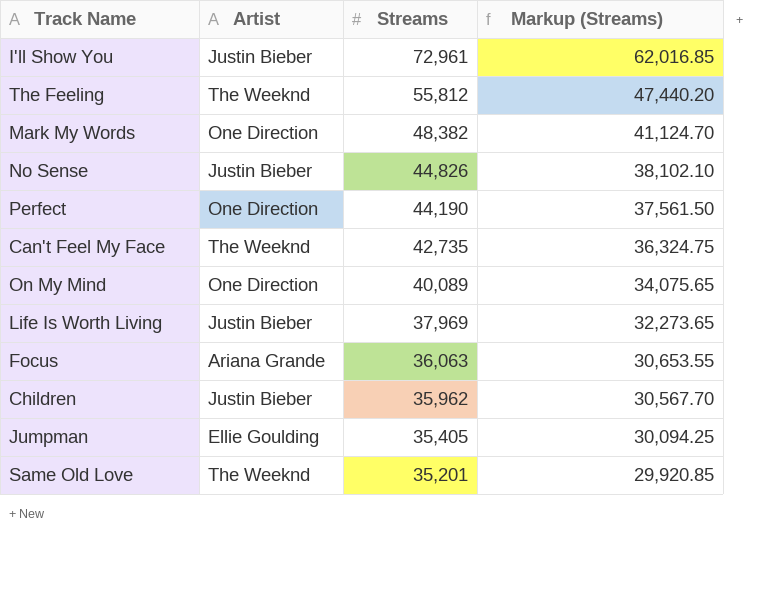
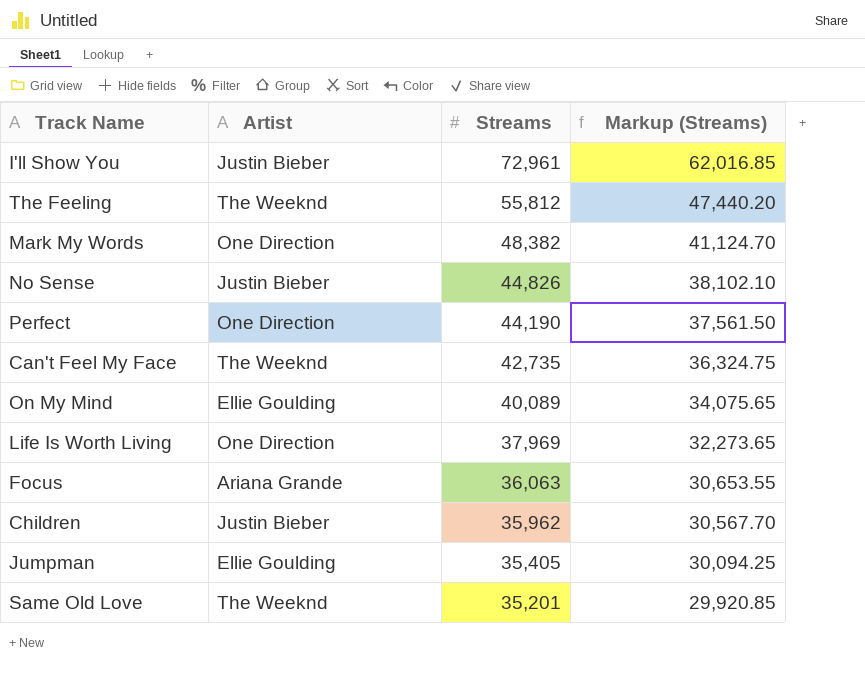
On My Mind | Artist: One Direction -> Ellie Goulding
Life Is Worth Living | Artist: Justin Bieber -> One Direction

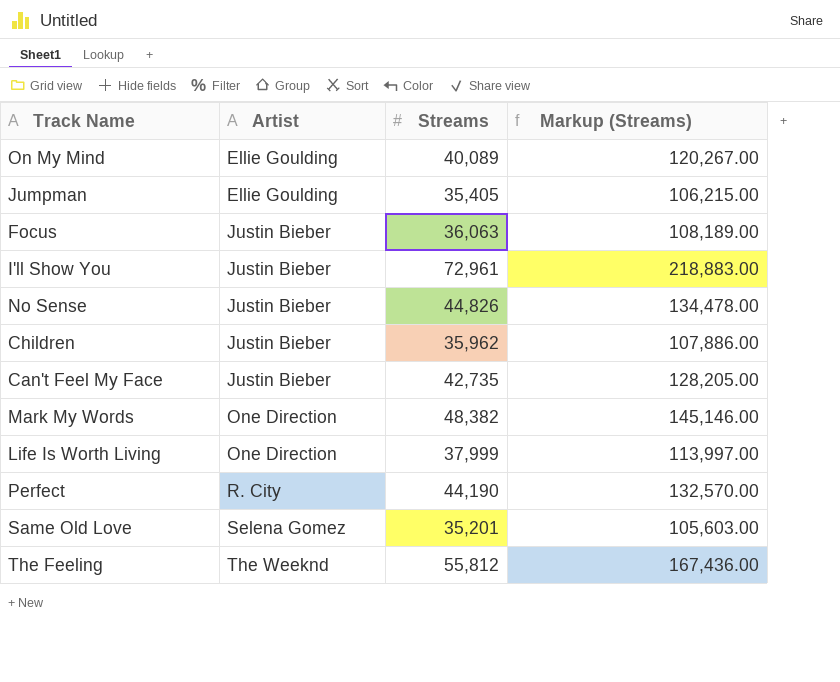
row order: Streams descending -> Artist ascending
column Markup (Streams) | formula: [Streams] * 0.85 -> [Streams] * 3
Focus | Artist: Ariana Grande -> Justin Bieber
Can't Feel My Face | Artist: The Weeknd -> Justin Bieber
Life Is Worth Living | Streams: 37,969 -> 37,999
Perfect | Artist: One Direction -> R. City
Same Old Love | Artist: The Weeknd -> Selena Gomez

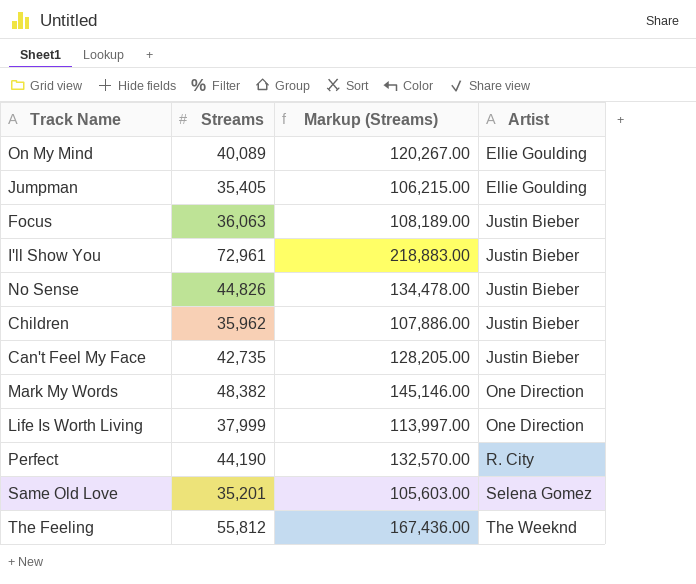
column Artist | position: 2 -> 4

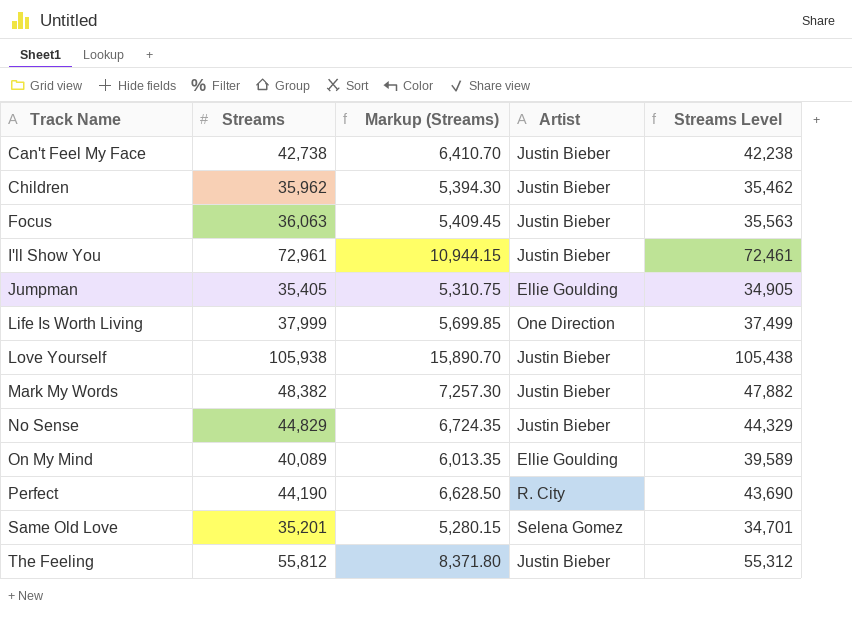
row order: Artist ascending -> Track Name ascending
column Markup (Streams) | formula: [Streams] * 3 -> [Streams] * 0.15
column Streams Level | formula: none -> [Streams] - 500
Can't Feel My Face | Streams: 42,735 -> 42,738
row Love Yourself: none -> 105,938 | 15,890.70 | Justin Bieber | 105,438
Mark My Words | Artist: One Direction -> Justin Bieber
No Sense | Streams: 44,826 -> 44,829
The Feeling | Artist: The Weeknd -> Justin Bieber

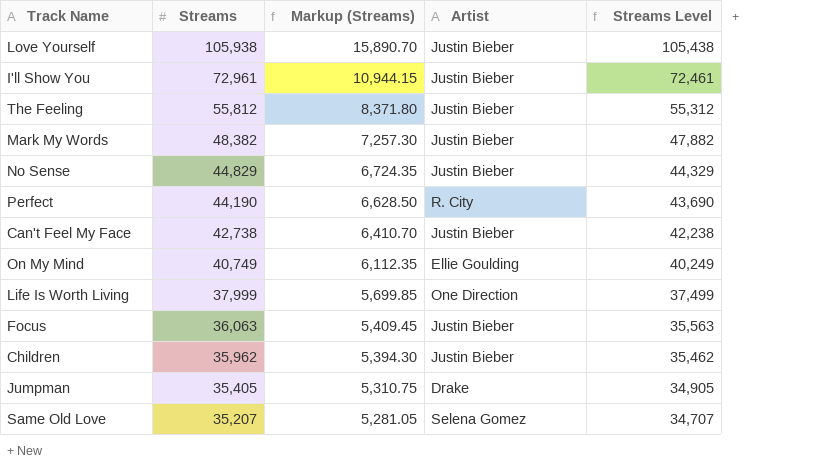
row order: Track Name ascending -> Streams descending
On My Mind | Streams: 40,089 -> 40,749
On My Mind | Markup (Streams): 6,013.35 -> 6,112.35
On My Mind | Streams Level: 39,589 -> 40,249
Jumpman | Artist: Ellie Goulding -> Drake
Same Old Love | Streams: 35,201 -> 35,207
Same Old Love | Markup (Streams): 5,280.15 -> 5,281.05
Same Old Love | Streams Level: 34,701 -> 34,707

